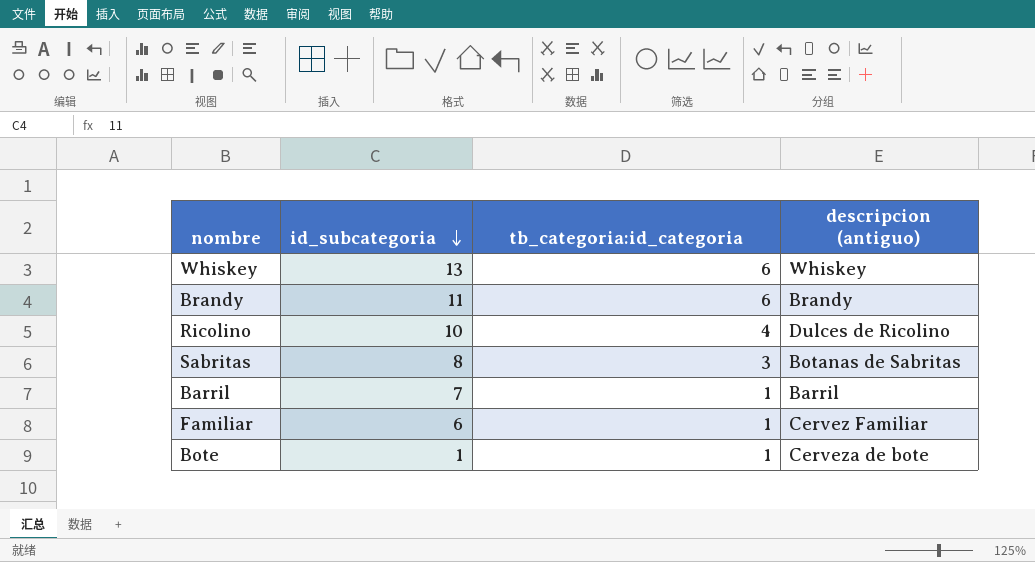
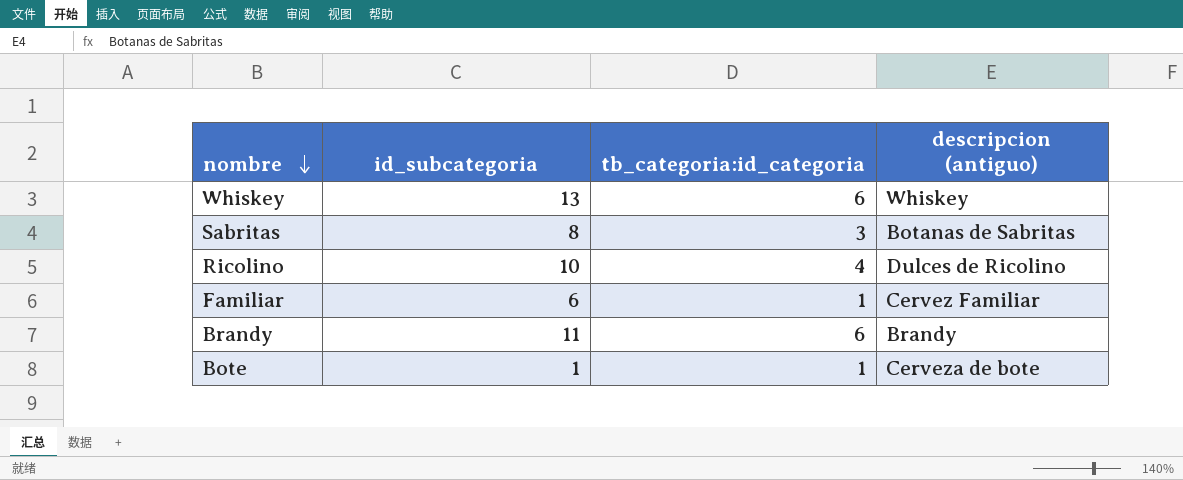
row order: id_subcategoria descending -> nombre descending
row Barril: 7 | 1 | Barril -> none

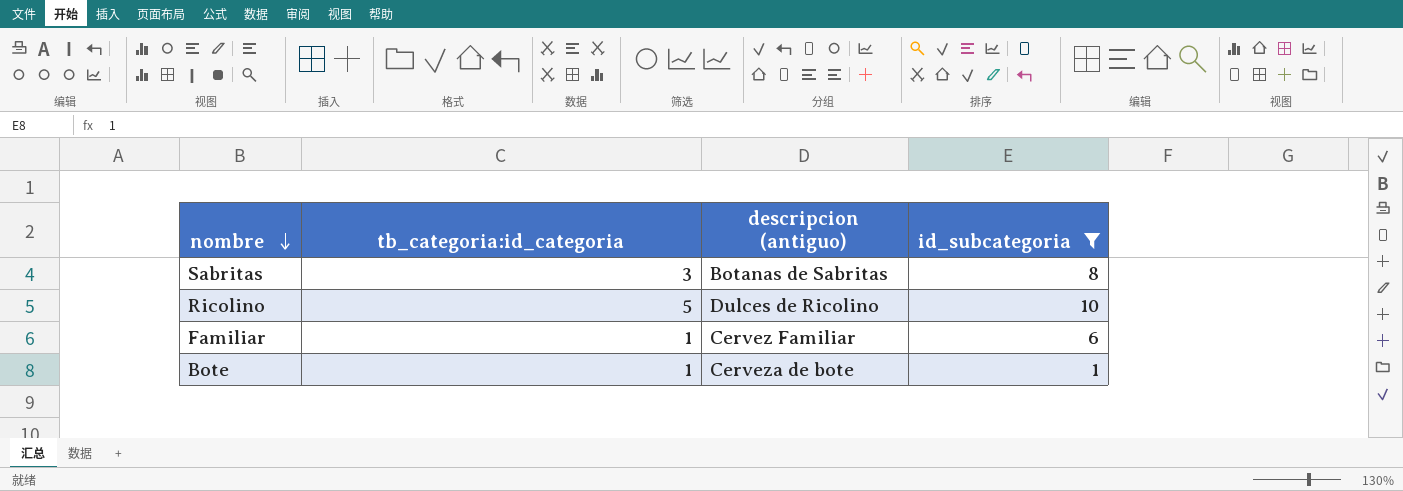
filter: none -> id_subcategoria <= 10
column id_subcategoria | position: 2 -> 4
Ricolino | tb_categoria:id_categoria: 4 -> 5

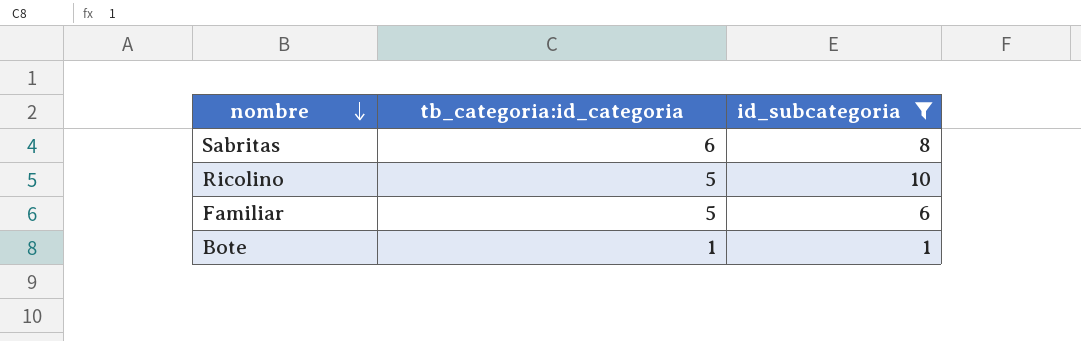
column descripcion (antiguo) | position: 3 -> none
Sabritas | tb_categoria:id_categoria: 3 -> 6
Familiar | tb_categoria:id_categoria: 1 -> 5

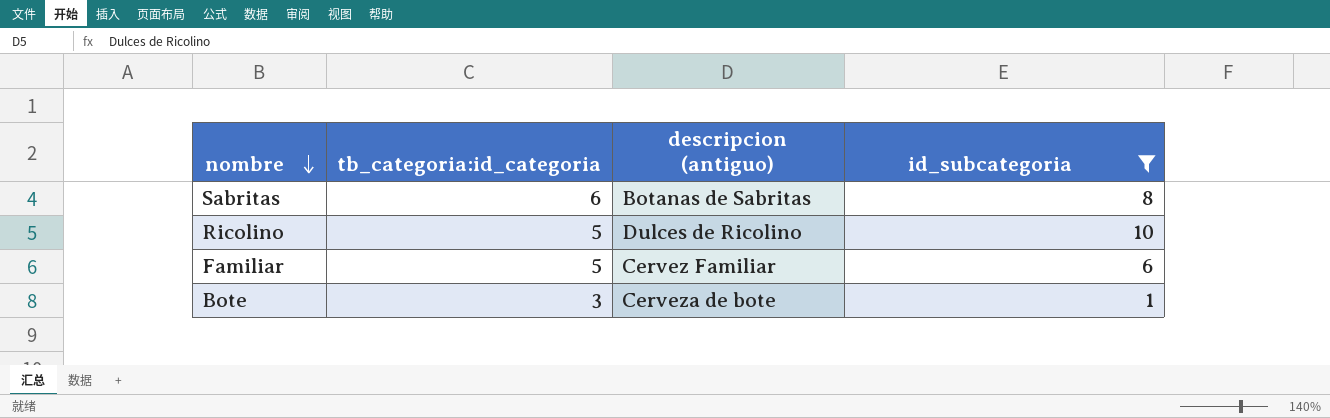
column descripcion (antiguo) | position: none -> 3
Bote | tb_categoria:id_categoria: 1 -> 3

